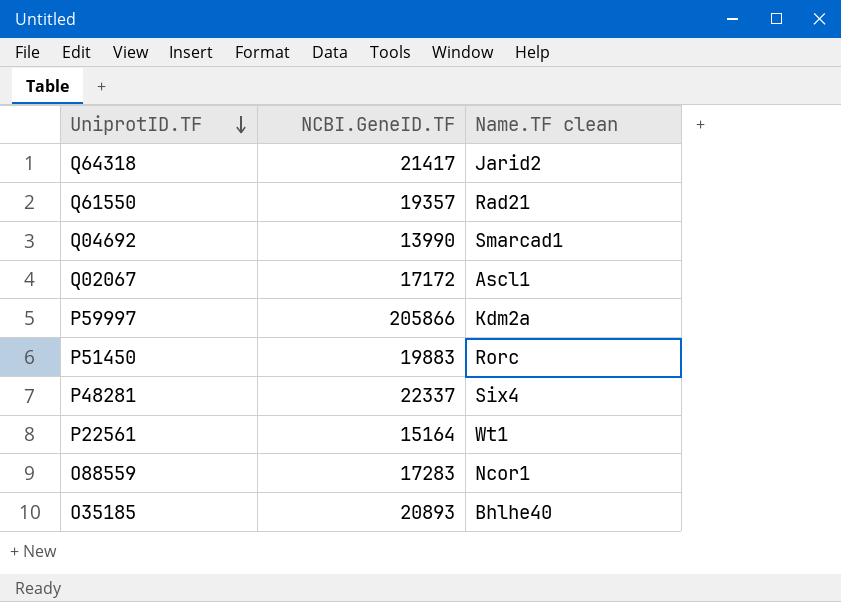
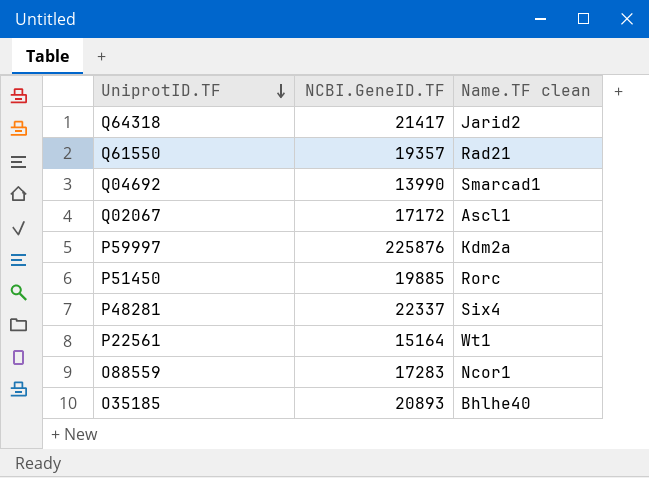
P59997 | NCBI.GeneID.TF: 205866 -> 225876
P51450 | NCBI.GeneID.TF: 19883 -> 19885

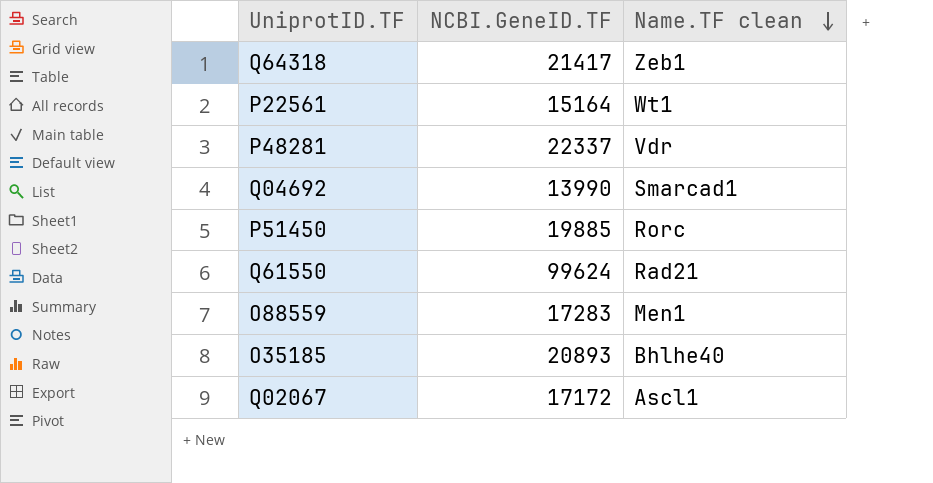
row order: UniprotID.TF descending -> Name.TF clean descending
row P59997: 225876 | Kdm2a -> none
Q64318 | Name.TF clean: Jarid2 -> Zeb1
P48281 | Name.TF clean: Six4 -> Vdr
Q61550 | NCBI.GeneID.TF: 19357 -> 99624
O88559 | Name.TF clean: Ncor1 -> Men1

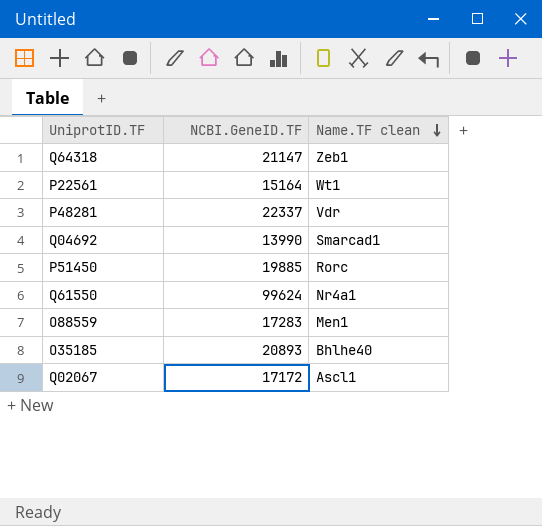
Q64318 | NCBI.GeneID.TF: 21417 -> 21147
Q61550 | Name.TF clean: Rad21 -> Nr4a1

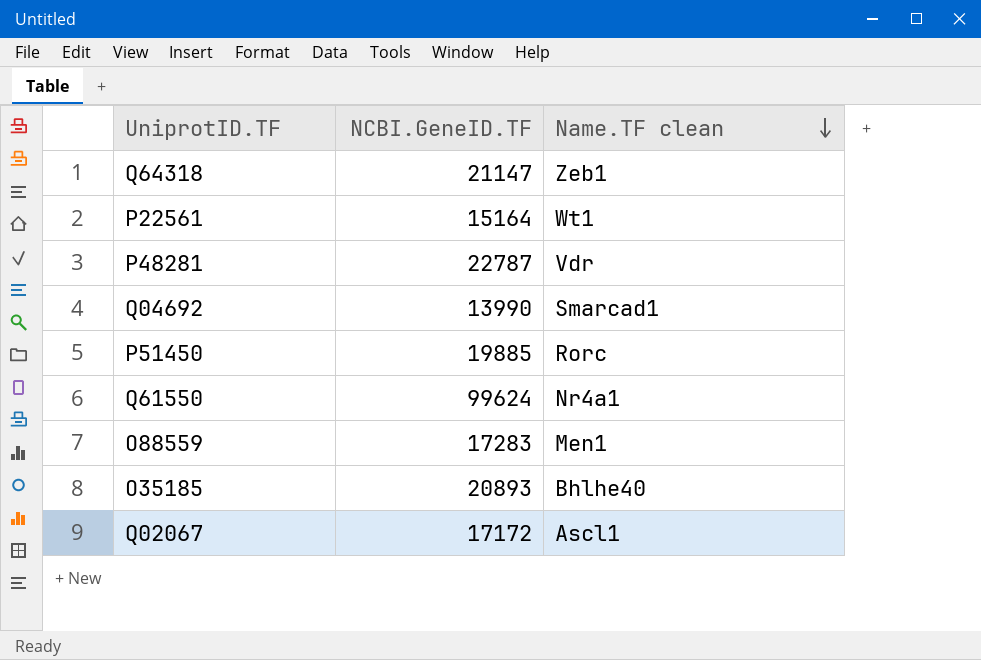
P48281 | NCBI.GeneID.TF: 22337 -> 22787

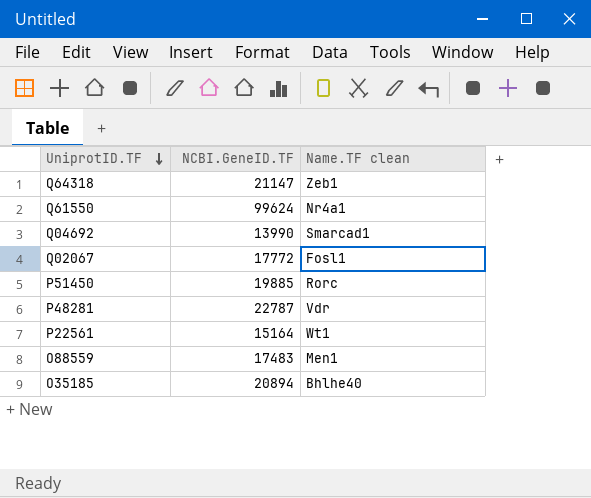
row order: Name.TF clean descending -> UniprotID.TF descending
Q02067 | NCBI.GeneID.TF: 17172 -> 17772
Q02067 | Name.TF clean: Ascl1 -> Fosl1
O88559 | NCBI.GeneID.TF: 17283 -> 17483
O35185 | NCBI.GeneID.TF: 20893 -> 20894

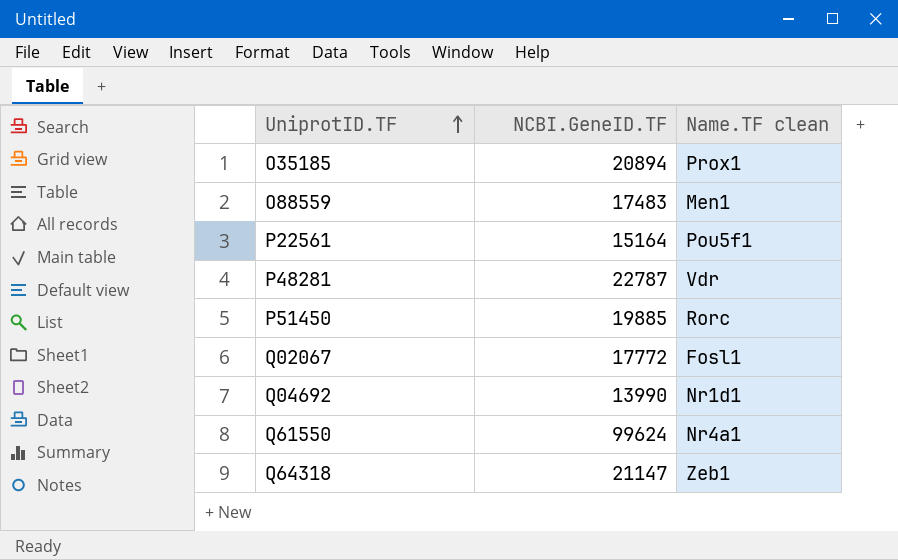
row order: UniprotID.TF descending -> UniprotID.TF ascending
O35185 | Name.TF clean: Bhlhe40 -> Prox1
P22561 | Name.TF clean: Wt1 -> Pou5f1
Q04692 | Name.TF clean: Smarcad1 -> Nr1d1

